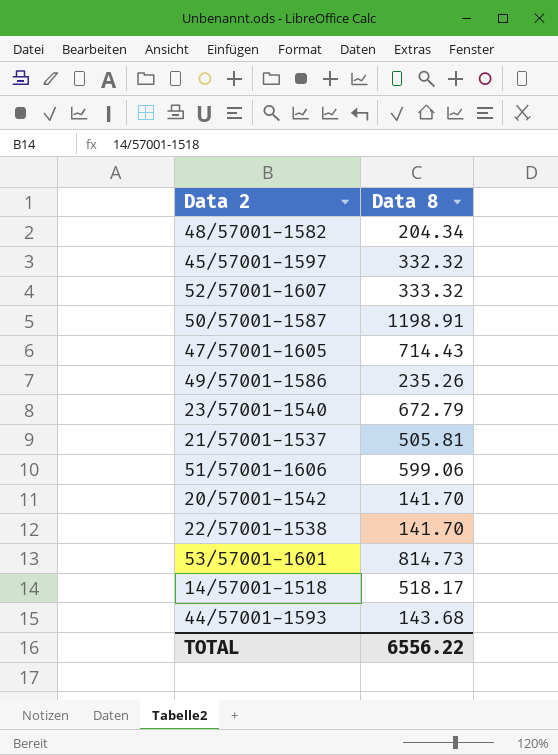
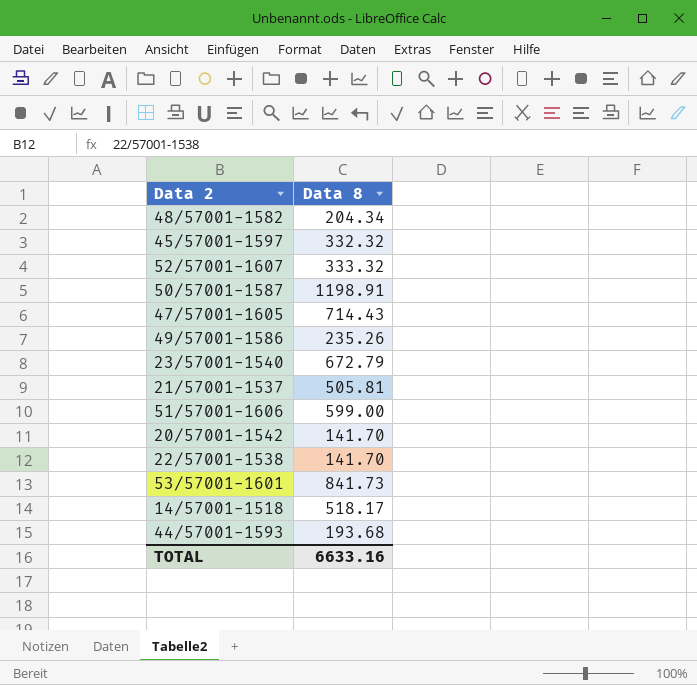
51/57001-1606 | Data 8: 599.06 -> 599.00
53/57001-1601 | Data 8: 814.73 -> 841.73
44/57001-1593 | Data 8: 143.68 -> 193.68
TOTAL | Data 8: 6556.22 -> 6633.16

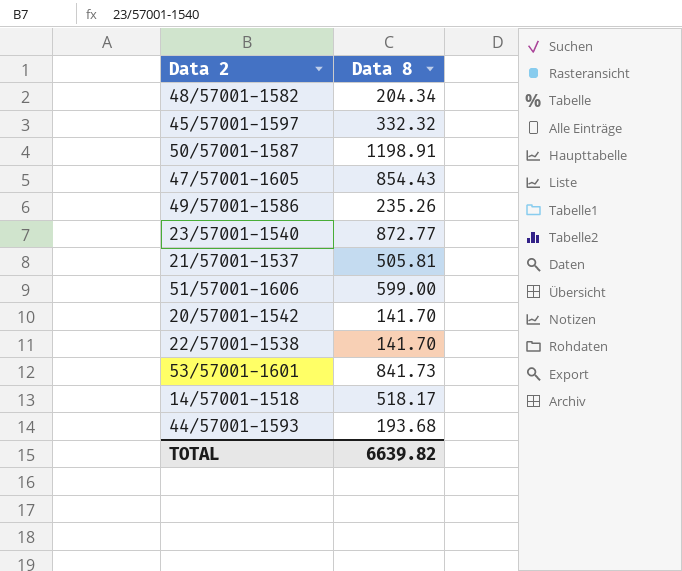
row 52/57001-1607: 333.32 -> none
47/57001-1605 | Data 8: 714.43 -> 854.43
23/57001-1540 | Data 8: 672.79 -> 872.77
TOTAL | Data 8: 6633.16 -> 6639.82

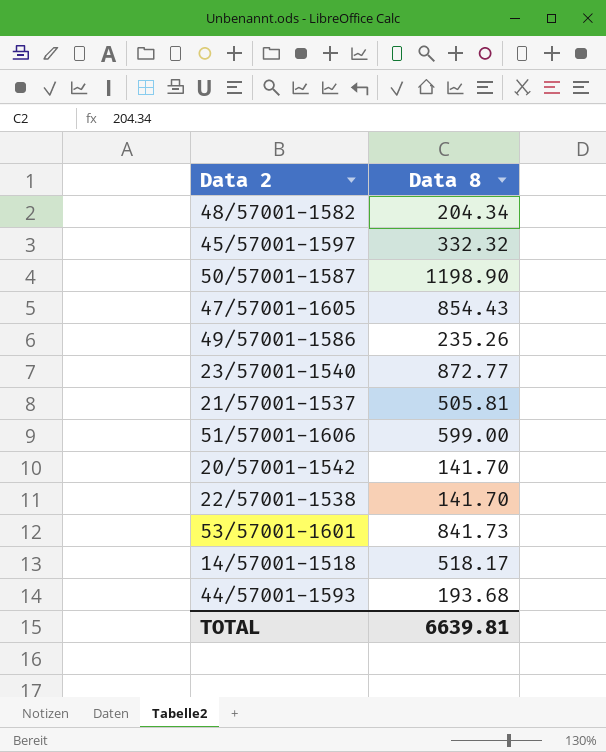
50/57001-1587 | Data 8: 1198.91 -> 1198.90
TOTAL | Data 8: 6639.82 -> 6639.81

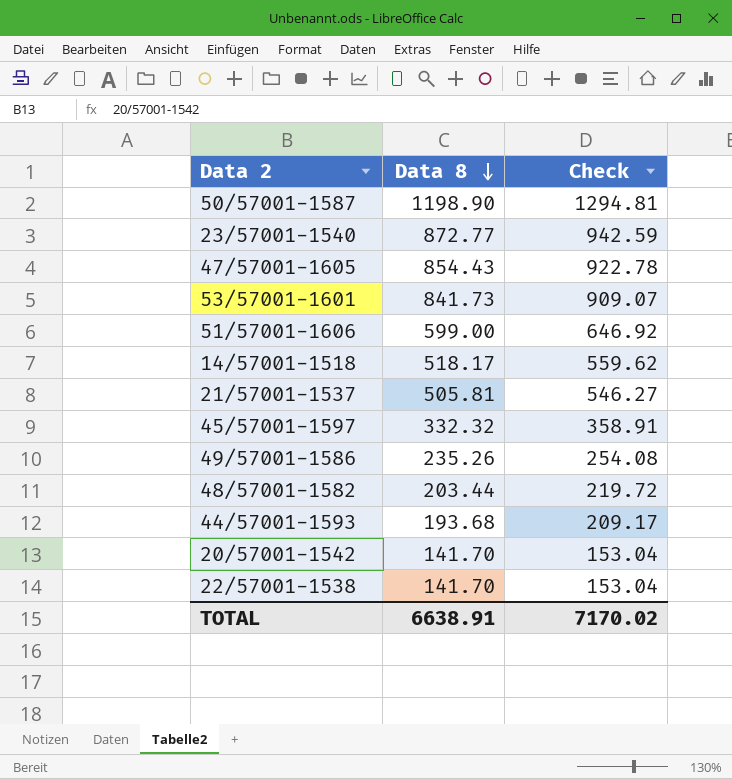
row order: none -> Data 8 descending
column Check | formula: none -> [Data 8] * 1.08
48/57001-1582 | Data 8: 204.34 -> 203.44
TOTAL | Data 8: 6639.81 -> 6638.91

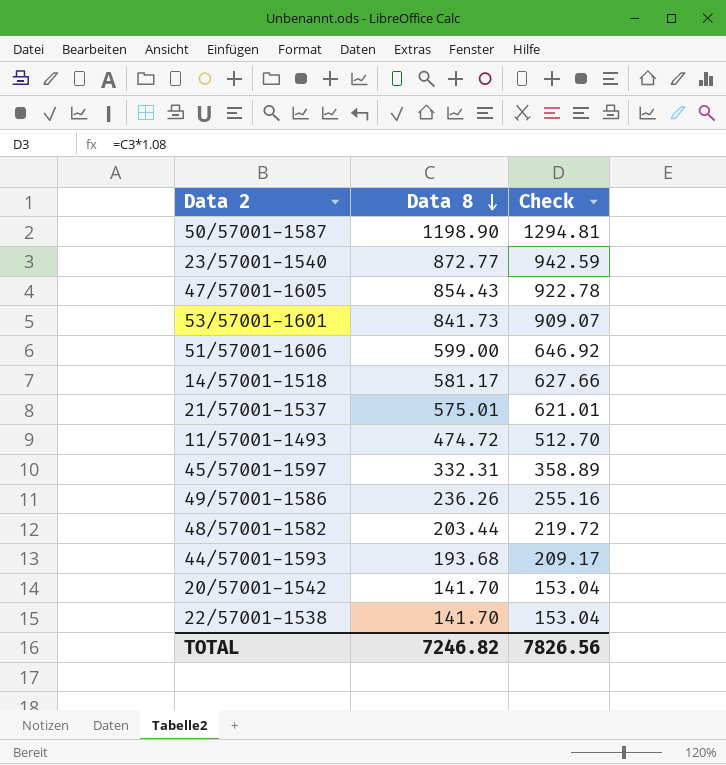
14/57001-1518 | Data 8: 518.17 -> 581.17
14/57001-1518 | Check: 559.62 -> 627.66
21/57001-1537 | Data 8: 505.81 -> 575.01
21/57001-1537 | Check: 546.27 -> 621.01
row 11/57001-1493: none -> 474.72 | 512.70
45/57001-1597 | Data 8: 332.32 -> 332.31
45/57001-1597 | Check: 358.91 -> 358.89
49/57001-1586 | Data 8: 235.26 -> 236.26
49/57001-1586 | Check: 254.08 -> 255.16
TOTAL | Data 8: 6638.91 -> 7246.82
TOTAL | Check: 7170.02 -> 7826.56

